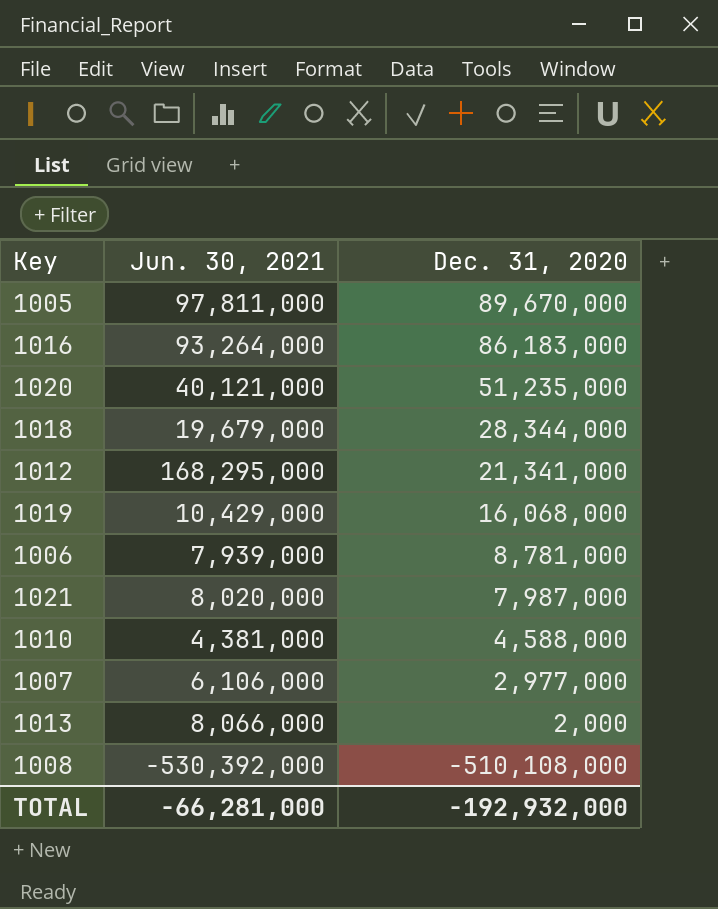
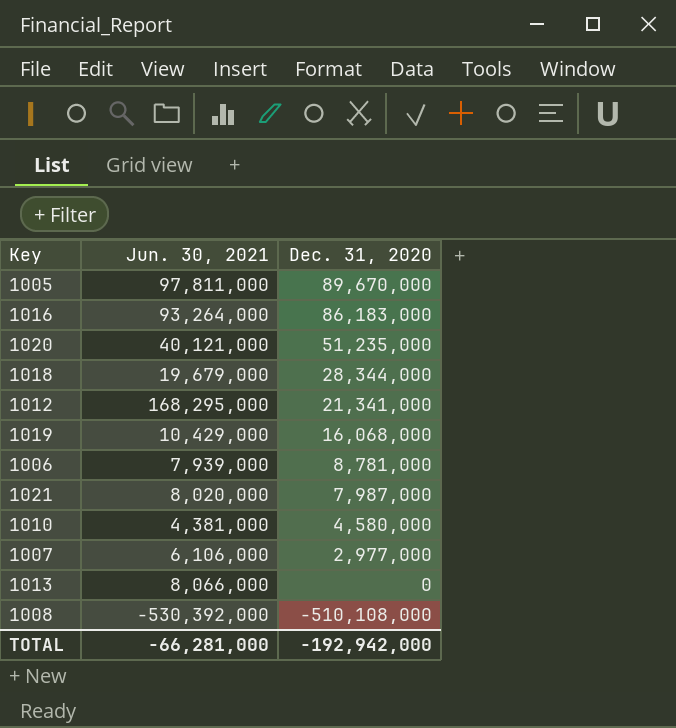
1010 | Dec. 31, 2020: 4,588,000 -> 4,580,000
1013 | Dec. 31, 2020: 2,000 -> 0
TOTAL | Dec. 31, 2020: -192,932,000 -> -192,942,000

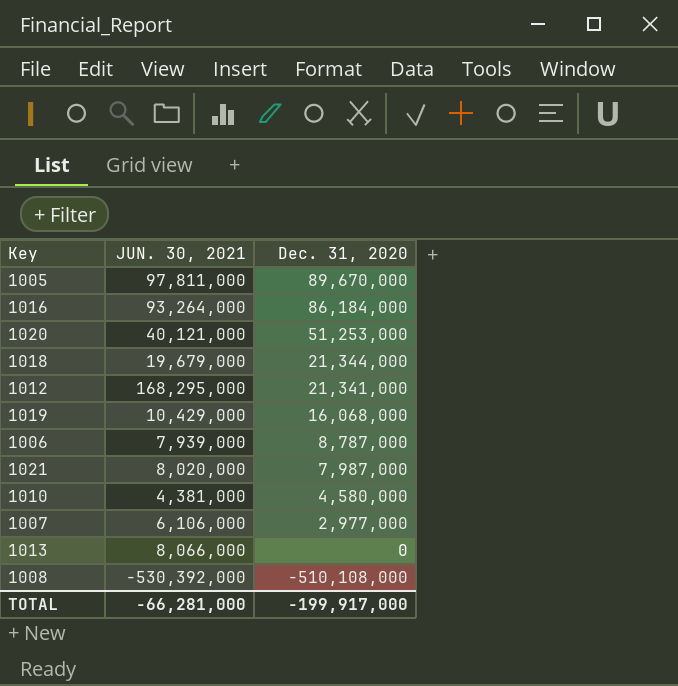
column name: Jun. 30, 2021 -> JUN. 30, 2021
1016 | Dec. 31, 2020: 86,183,000 -> 86,184,000
1020 | Dec. 31, 2020: 51,235,000 -> 51,253,000
1018 | Dec. 31, 2020: 28,344,000 -> 21,344,000
1006 | Dec. 31, 2020: 8,781,000 -> 8,787,000
TOTAL | Dec. 31, 2020: -192,942,000 -> -199,917,000

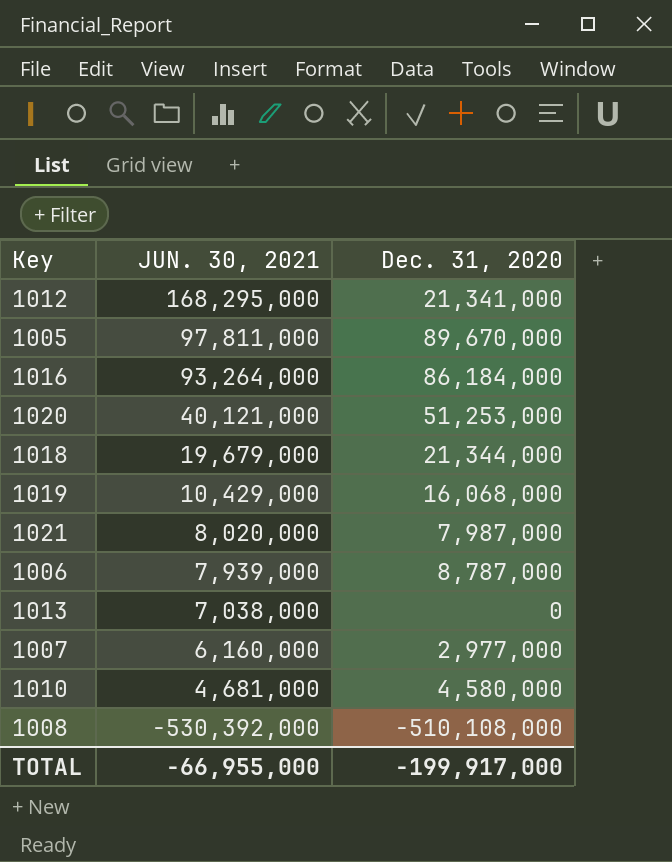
row order: Dec. 31, 2020 descending -> JUN. 30, 2021 descending
1013 | JUN. 30, 2021: 8,066,000 -> 7,038,000
1007 | JUN. 30, 2021: 6,106,000 -> 6,160,000
1010 | JUN. 30, 2021: 4,381,000 -> 4,681,000
TOTAL | JUN. 30, 2021: -66,281,000 -> -66,955,000

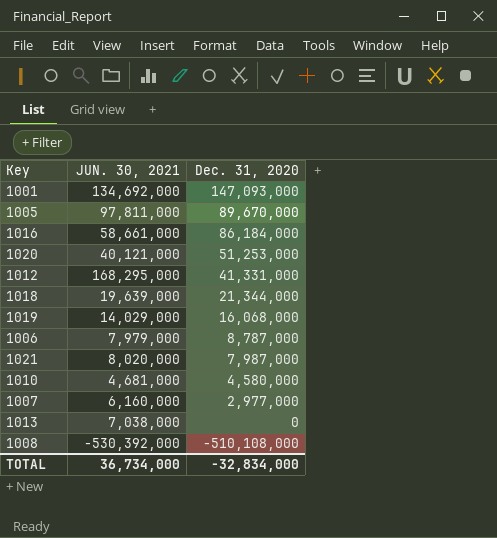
row order: JUN. 30, 2021 descending -> Dec. 31, 2020 descending
row 1001: none -> 134,692,000 | 147,093,000
1016 | JUN. 30, 2021: 93,264,000 -> 58,661,000
1012 | Dec. 31, 2020: 21,341,000 -> 41,331,000
1018 | JUN. 30, 2021: 19,679,000 -> 19,639,000
1019 | JUN. 30, 2021: 10,429,000 -> 14,029,000
1006 | JUN. 30, 2021: 7,939,000 -> 7,979,000
TOTAL | JUN. 30, 2021: -66,955,000 -> 36,734,000
TOTAL | Dec. 31, 2020: -199,917,000 -> -32,834,000

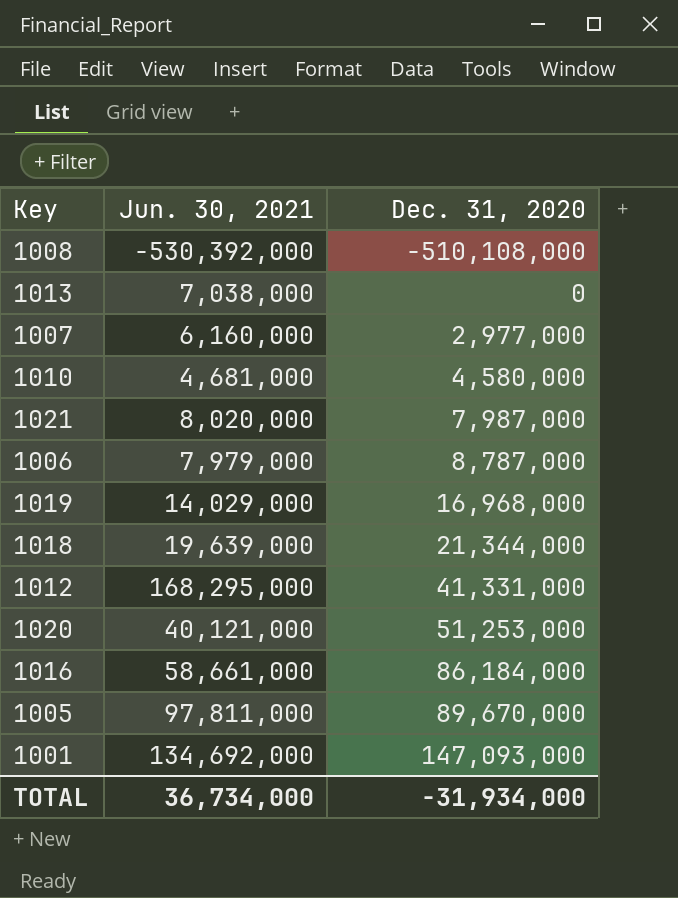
row order: Dec. 31, 2020 descending -> Dec. 31, 2020 ascending
column name: JUN. 30, 2021 -> Jun. 30, 2021
1019 | Dec. 31, 2020: 16,068,000 -> 16,968,000
TOTAL | Dec. 31, 2020: -32,834,000 -> -31,934,000

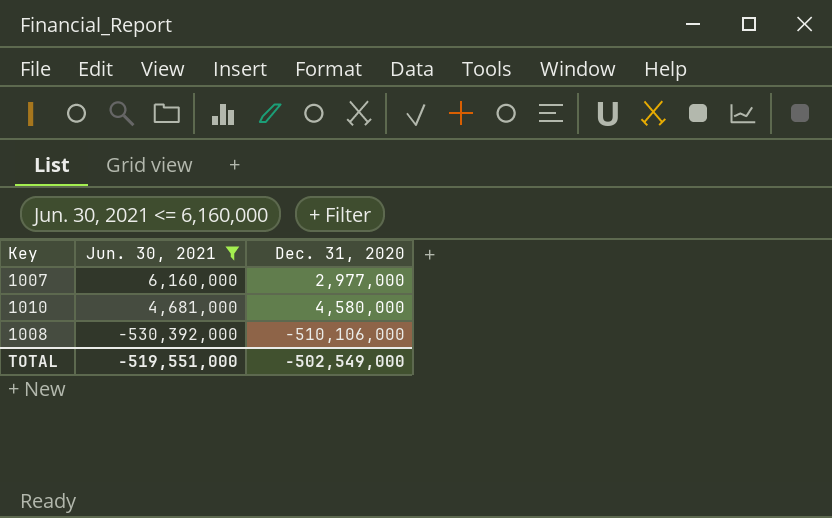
filter: none -> Jun. 30, 2021 <= 6,160,000
row order: Dec. 31, 2020 ascending -> Jun. 30, 2021 descending
1008 | Dec. 31, 2020: -510,108,000 -> -510,106,000
TOTAL | Jun. 30, 2021: 36,734,000 -> -519,551,000
TOTAL | Dec. 31, 2020: -31,934,000 -> -502,549,000

